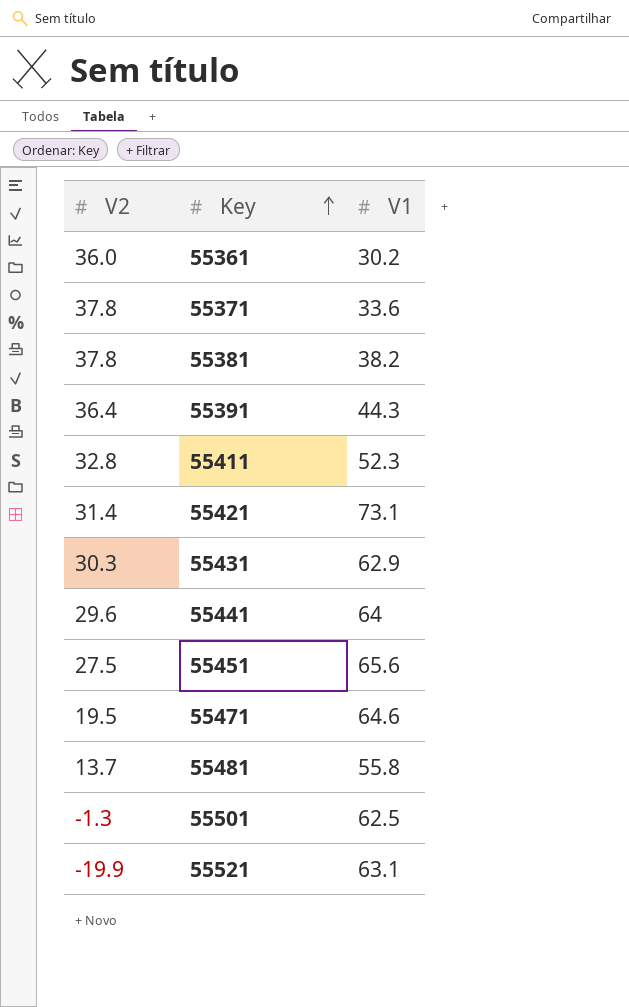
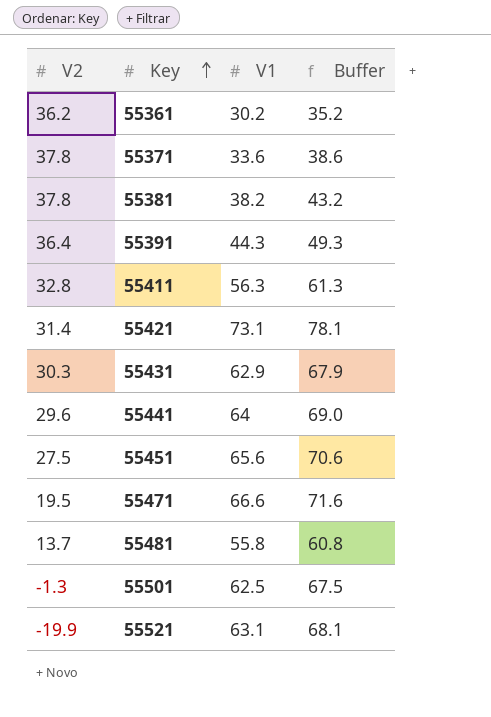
column Buffer | formula: none -> [V1] + 5
55361 | V2: 36.0 -> 36.2
55411 | V1: 52.3 -> 56.3
55471 | V1: 64.6 -> 66.6

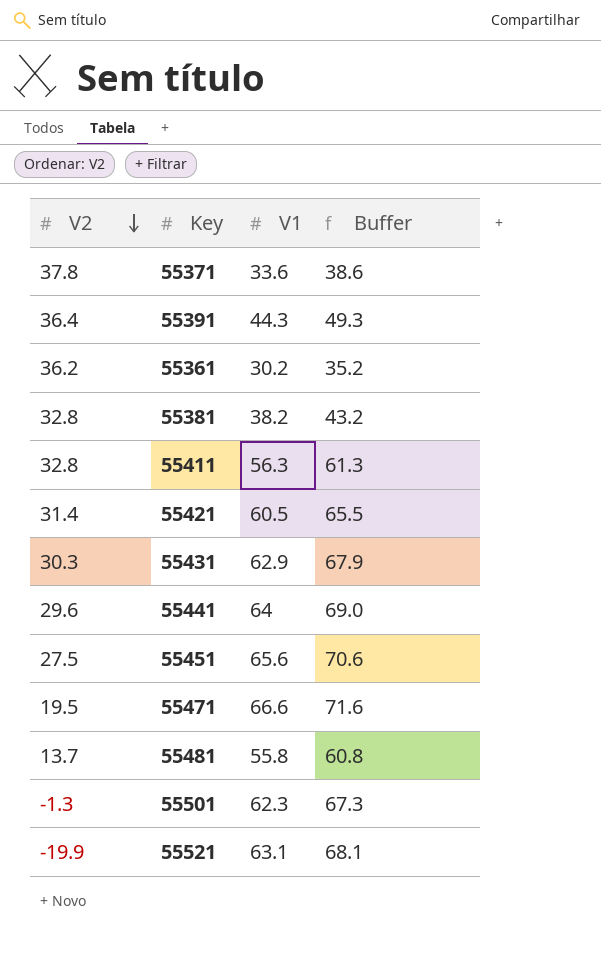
row order: Key ascending -> V2 descending
55381 | V2: 37.8 -> 32.8
55421 | V1: 73.1 -> 60.5
55421 | Buffer: 78.1 -> 65.5
55501 | V1: 62.5 -> 62.3
55501 | Buffer: 67.5 -> 67.3

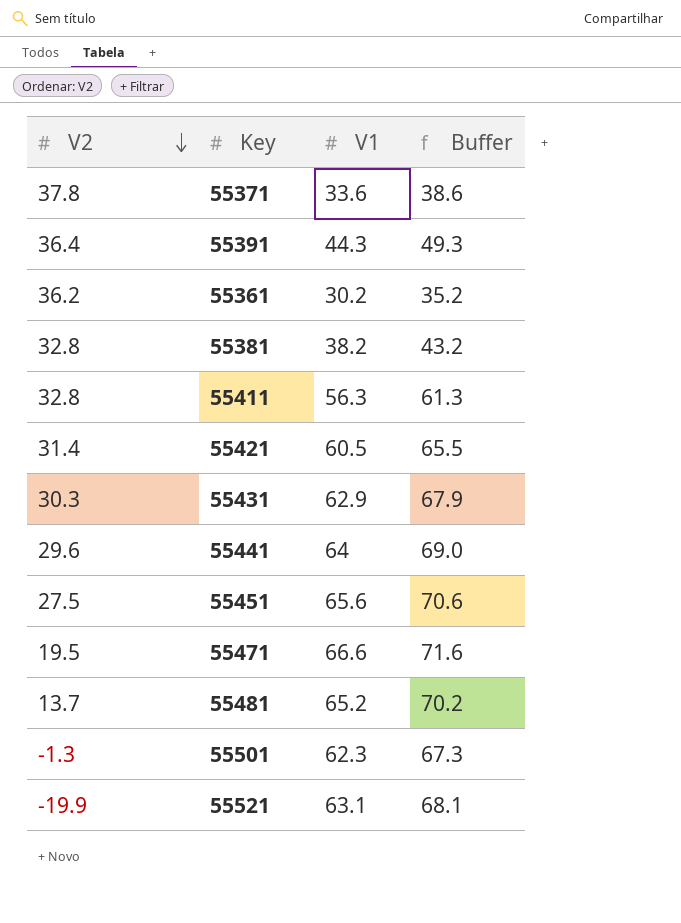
55481 | V1: 55.8 -> 65.2
55481 | Buffer: 60.8 -> 70.2

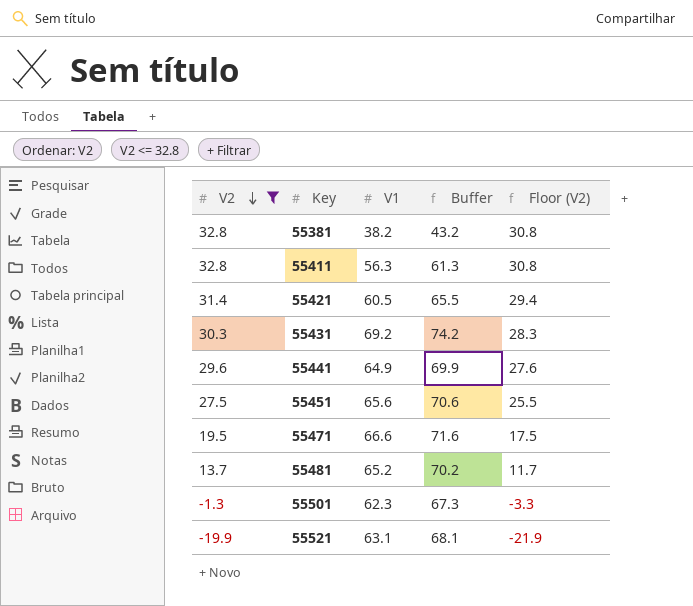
filter: none -> V2 <= 32.8
column Floor (V2) | formula: none -> [V2] - 2
55431 | V1: 62.9 -> 69.2
55431 | Buffer: 67.9 -> 74.2
55441 | V1: 64 -> 64.9
55441 | Buffer: 69.0 -> 69.9

